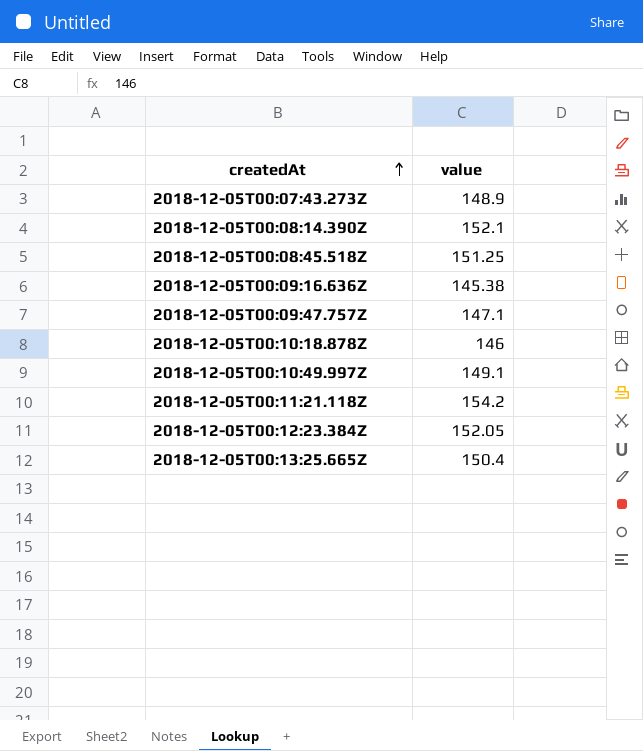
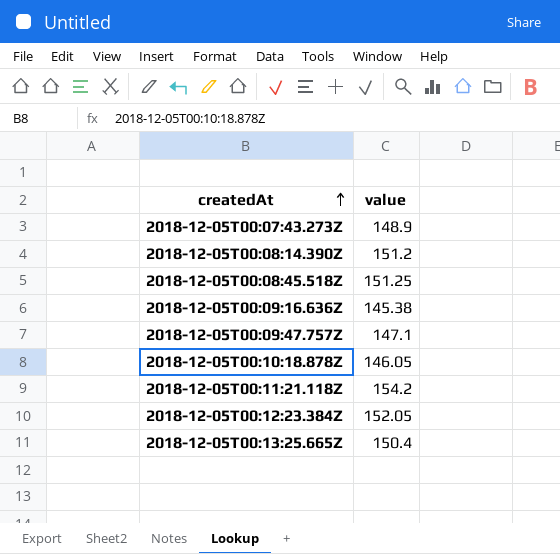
row 2018-12-05T00:10:49.997Z: 149.1 -> none
2018-12-05T00:08:14.390Z | value: 152.1 -> 151.2
2018-12-05T00:10:18.878Z | value: 146 -> 146.05

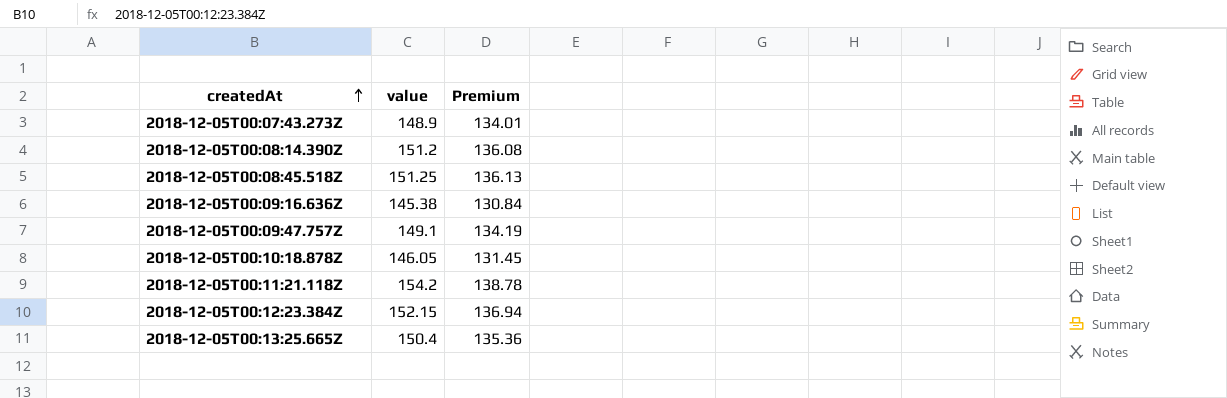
column Premium | formula: none -> [value] * 0.9
2018-12-05T00:09:47.757Z | value: 147.1 -> 149.1
2018-12-05T00:12:23.384Z | value: 152.05 -> 152.15

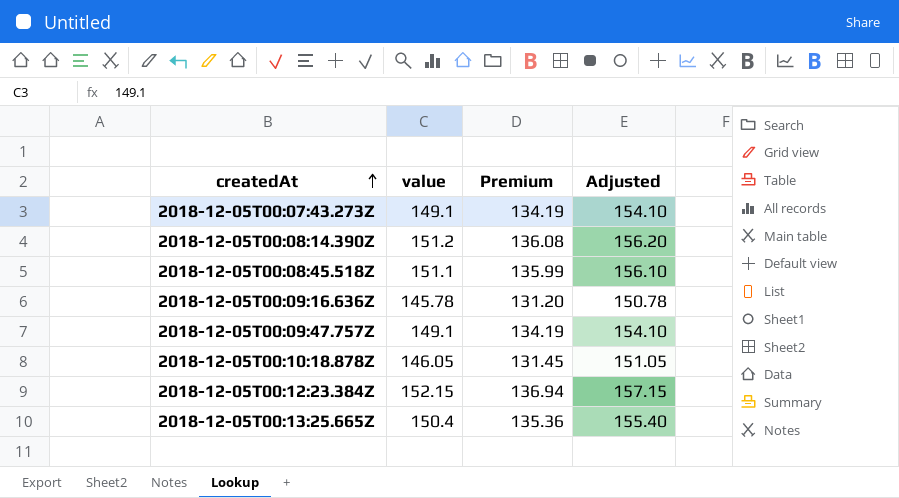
column Adjusted | formula: none -> [value] + 5
row 2018-12-05T00:11:21.118Z: 154.2 | 138.78 -> none
2018-12-05T00:07:43.273Z | value: 148.9 -> 149.1
2018-12-05T00:07:43.273Z | Premium: 134.01 -> 134.19
2018-12-05T00:08:45.518Z | value: 151.25 -> 151.1
2018-12-05T00:08:45.518Z | Premium: 136.13 -> 135.99
2018-12-05T00:09:16.636Z | value: 145.38 -> 145.78
2018-12-05T00:09:16.636Z | Premium: 130.84 -> 131.20

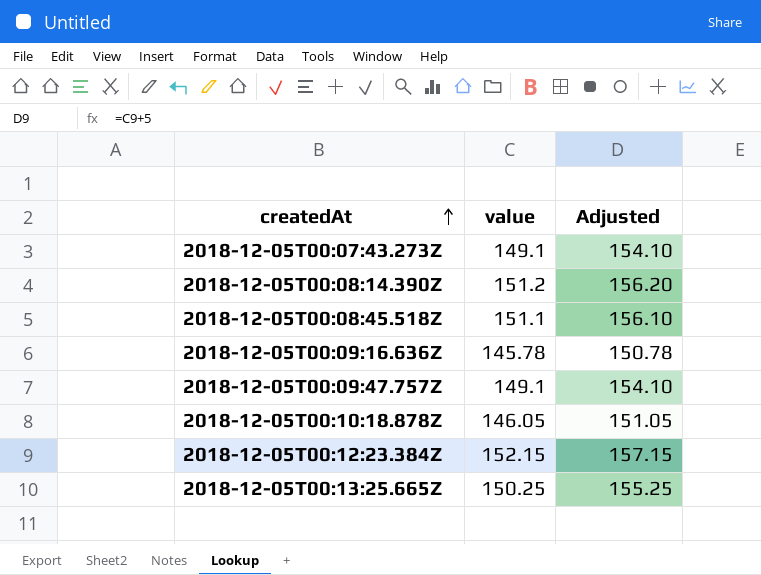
column Premium | formula: [value] * 0.9 -> none
2018-12-05T00:13:25.665Z | value: 150.4 -> 150.25
2018-12-05T00:13:25.665Z | Adjusted: 155.40 -> 155.25

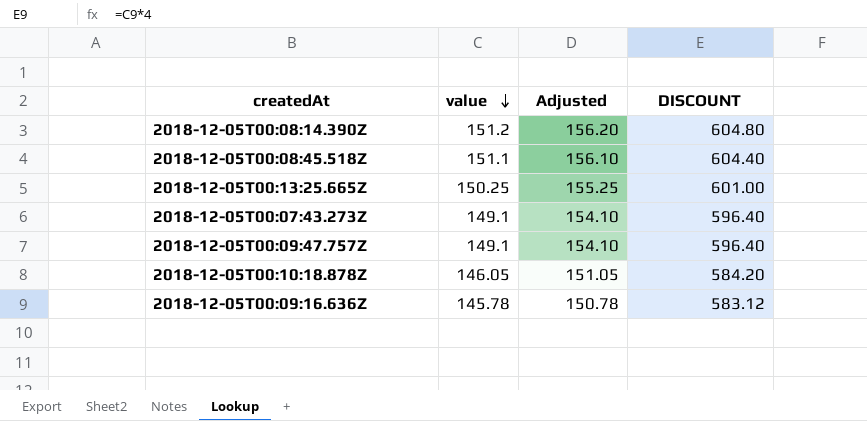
row order: createdAt ascending -> value descending
column DISCOUNT | formula: none -> [value] * 4
row 2018-12-05T00:12:23.384Z: 152.15 | 157.15 -> none

